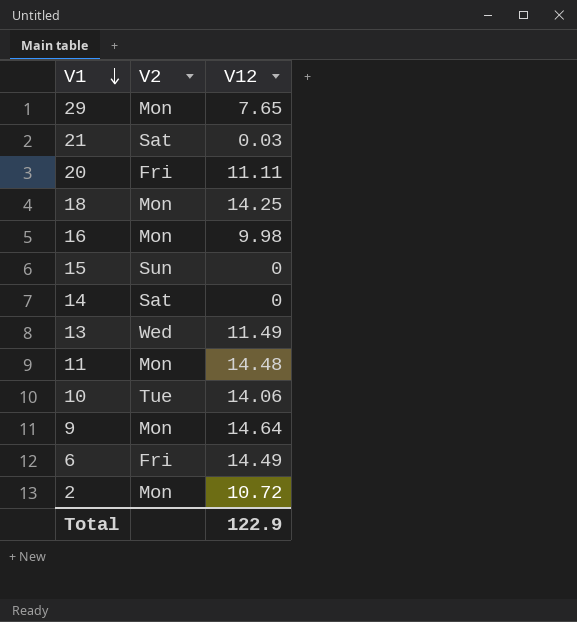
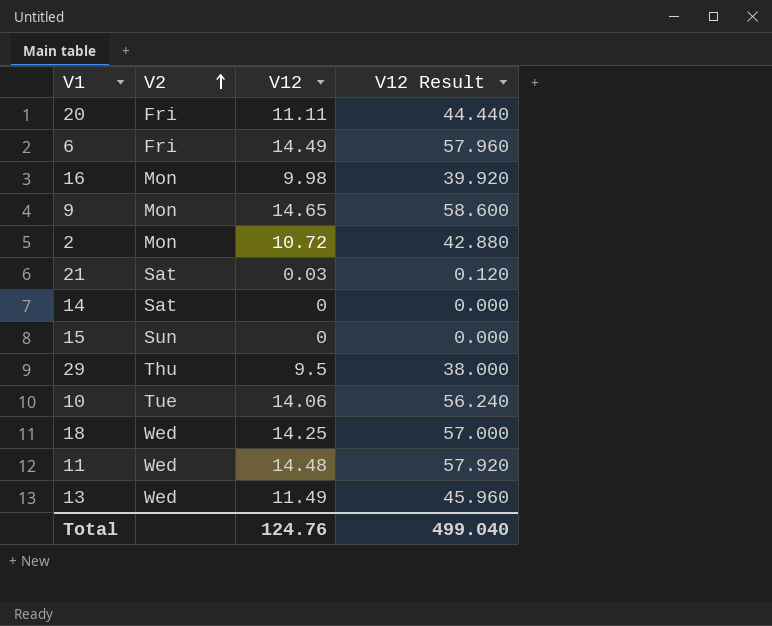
row order: V1 descending -> V2 ascending
column V12 Result | formula: none -> [V12] * 4
9 | V12: 14.64 -> 14.65
29 | V2: Mon -> Thu
29 | V12: 7.65 -> 9.5
18 | V2: Mon -> Wed
11 | V2: Mon -> Wed
Total | V12: 122.9 -> 124.76

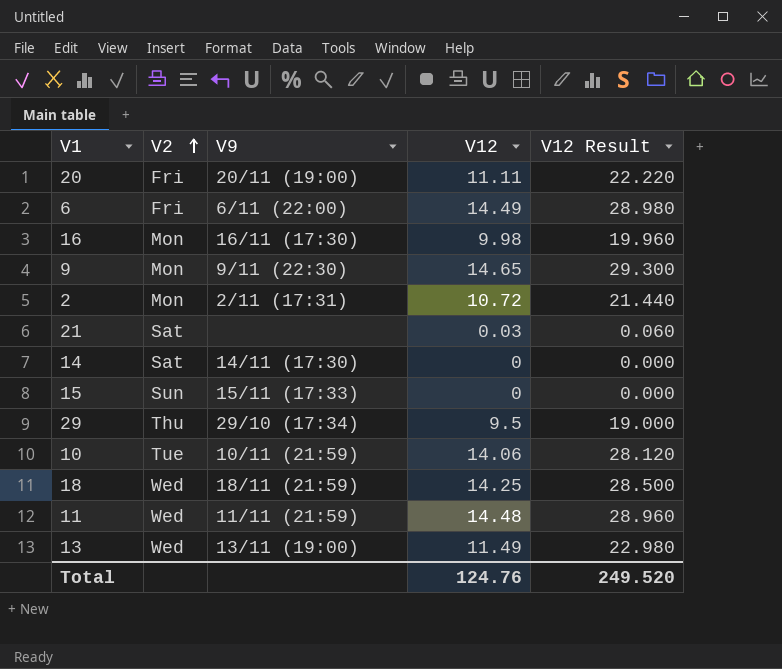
column V9 | position: none -> 3
column V12 Result | formula: [V12] * 4 -> [V12] * 2
Total | V12 Result: 499.040 -> 249.520

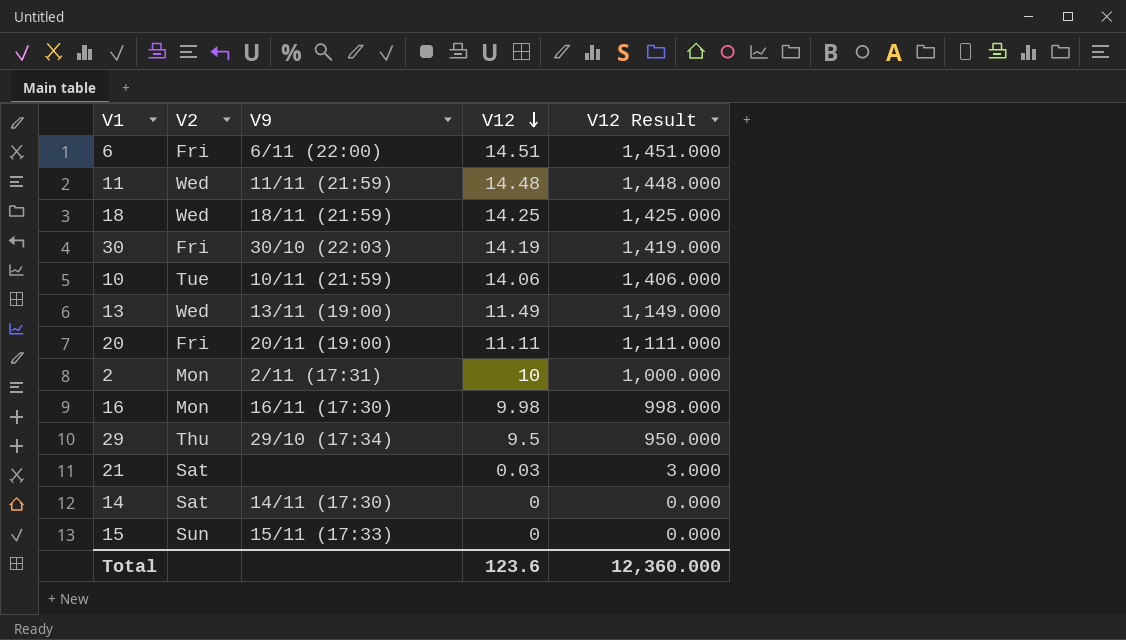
row order: V2 ascending -> V12 descending
column V12 Result | formula: [V12] * 2 -> [V12] * 100
row 9: Mon | 9/11 (22:30) | 14.65 | 29.300 -> none
6 | V12: 14.49 -> 14.51
row 30: none -> Fri | 30/10 (22:03) | 14.19 | 1,419.000
2 | V12: 10.72 -> 10
Total | V12: 124.76 -> 123.6
Total | V12 Result: 249.520 -> 12,360.000

